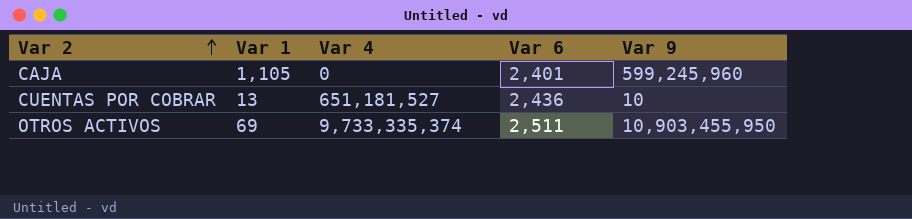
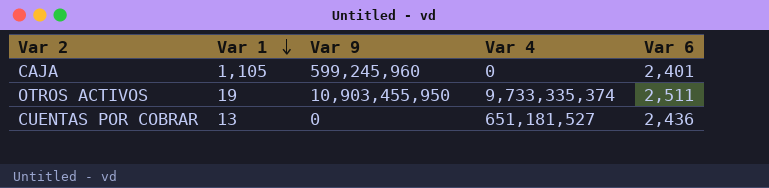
row order: Var 2 ascending -> Var 1 descending
column Var 9 | position: 5 -> 3
OTROS ACTIVOS | Var 1: 69 -> 19
CUENTAS POR COBRAR | Var 9: 10 -> 0

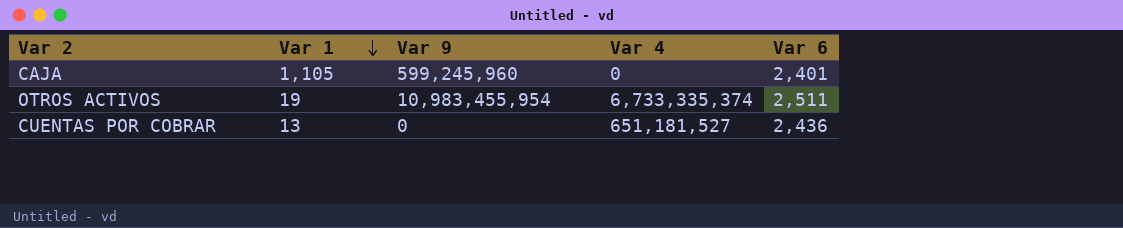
OTROS ACTIVOS | Var 9: 10,903,455,950 -> 10,983,455,954
OTROS ACTIVOS | Var 4: 9,733,335,374 -> 6,733,335,374

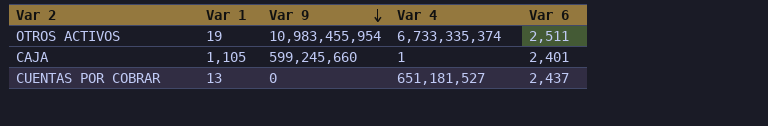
row order: Var 1 descending -> Var 9 descending
CAJA | Var 9: 599,245,960 -> 599,245,660
CAJA | Var 4: 0 -> 1
CUENTAS POR COBRAR | Var 6: 2,436 -> 2,437

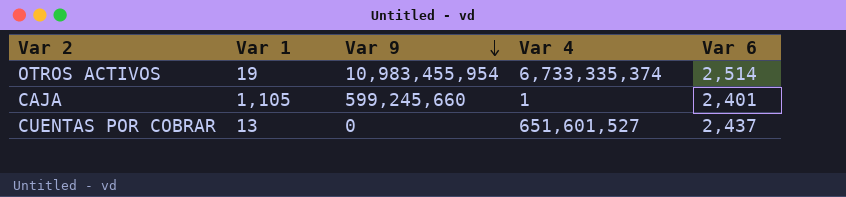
OTROS ACTIVOS | Var 6: 2,511 -> 2,514
CUENTAS POR COBRAR | Var 4: 651,181,527 -> 651,601,527

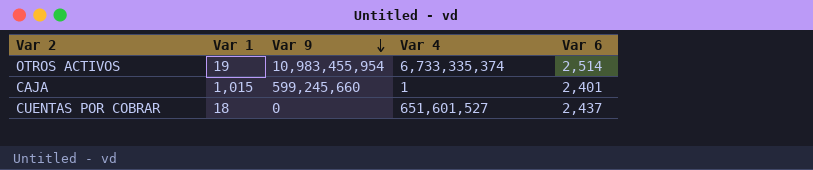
CAJA | Var 1: 1,105 -> 1,015
CUENTAS POR COBRAR | Var 1: 13 -> 18

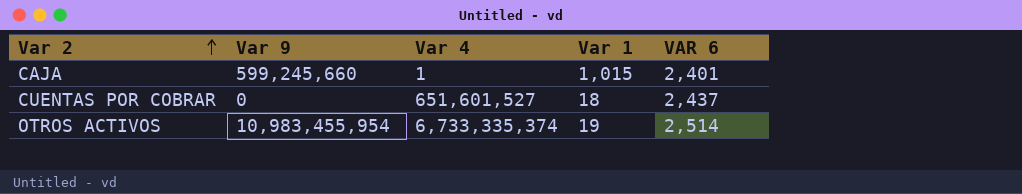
row order: Var 9 descending -> Var 2 ascending
column Var 1 | position: 2 -> 4
column name: Var 6 -> VAR 6

